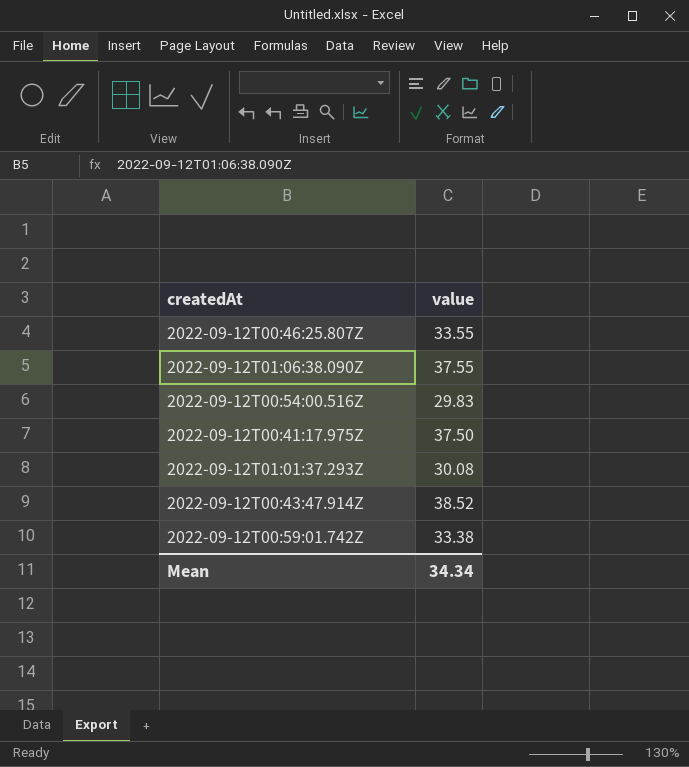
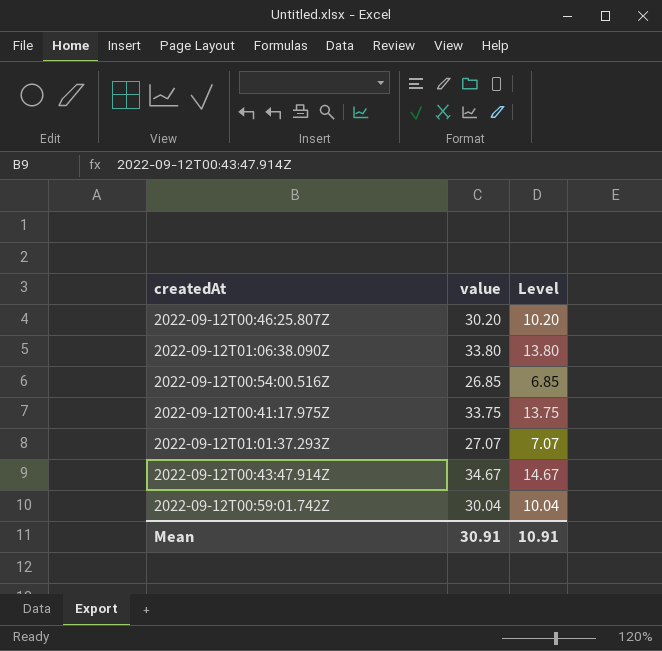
column Level | formula: none -> [value] - 20
2022-09-12T00:46:25.807Z | value: 33.55 -> 30.20
2022-09-12T01:06:38.090Z | value: 37.55 -> 33.80
2022-09-12T00:54:00.516Z | value: 29.83 -> 26.85
2022-09-12T00:41:17.975Z | value: 37.50 -> 33.75
2022-09-12T01:01:37.293Z | value: 30.08 -> 27.07
2022-09-12T00:43:47.914Z | value: 38.52 -> 34.67
2022-09-12T00:59:01.742Z | value: 33.38 -> 30.04
Mean | value: 34.34 -> 30.91

